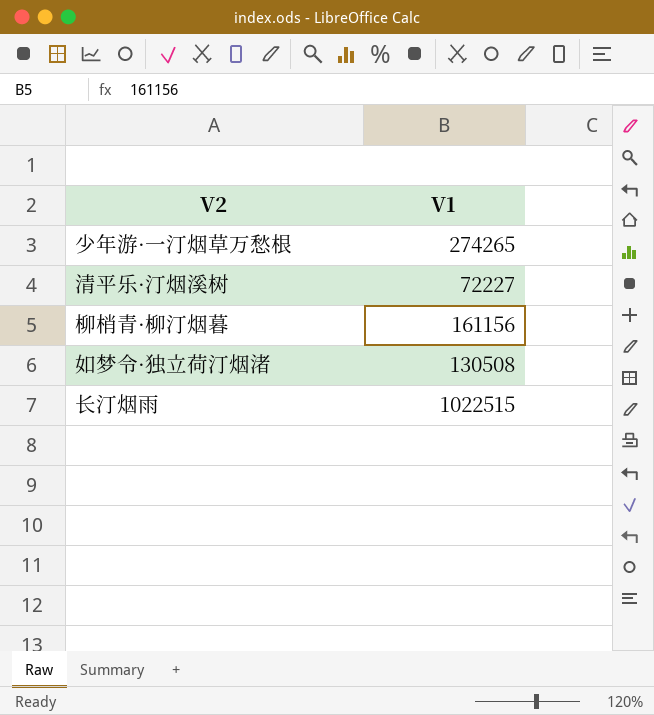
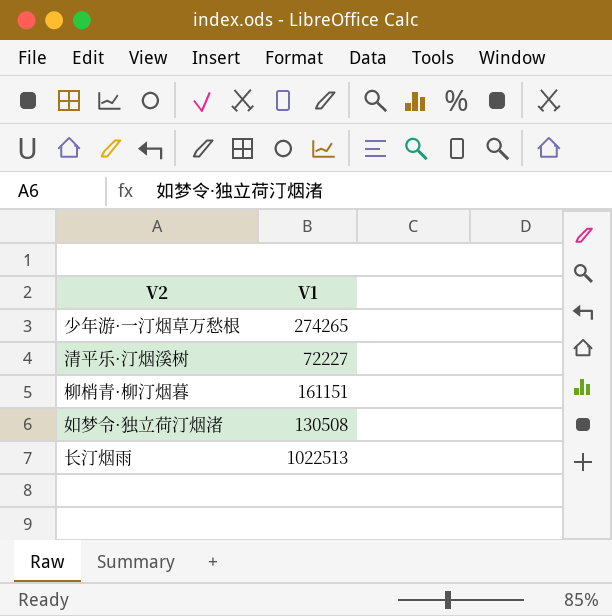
柳梢青·柳汀烟暮 | V1: 161156 -> 161151
长汀烟雨 | V1: 1022515 -> 1022513

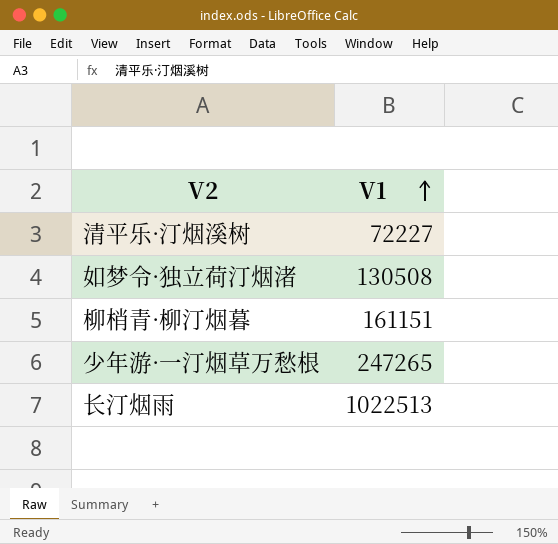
row order: none -> V1 ascending
少年游·一汀烟草万愁根 | V1: 274265 -> 247265

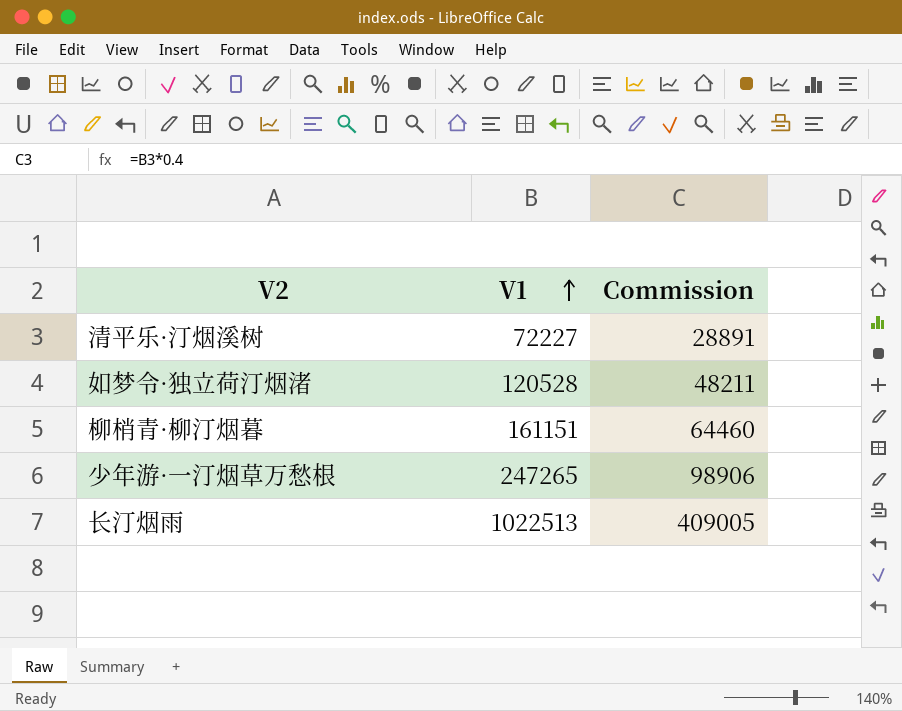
column Commission | formula: none -> [V1] * 0.4
如梦令·独立荷汀烟渚 | V1: 130508 -> 120528

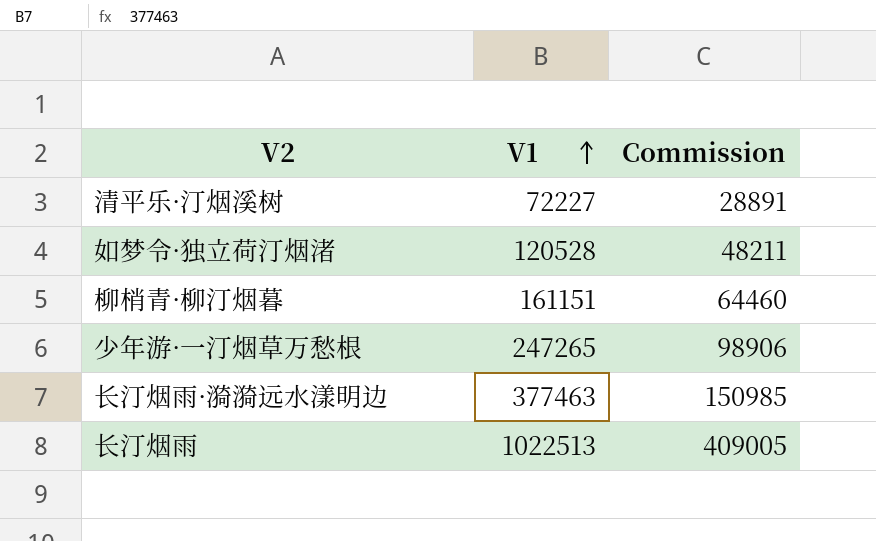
row 长汀烟雨·漪漪远水漾明边: none -> 377463 | 150985

